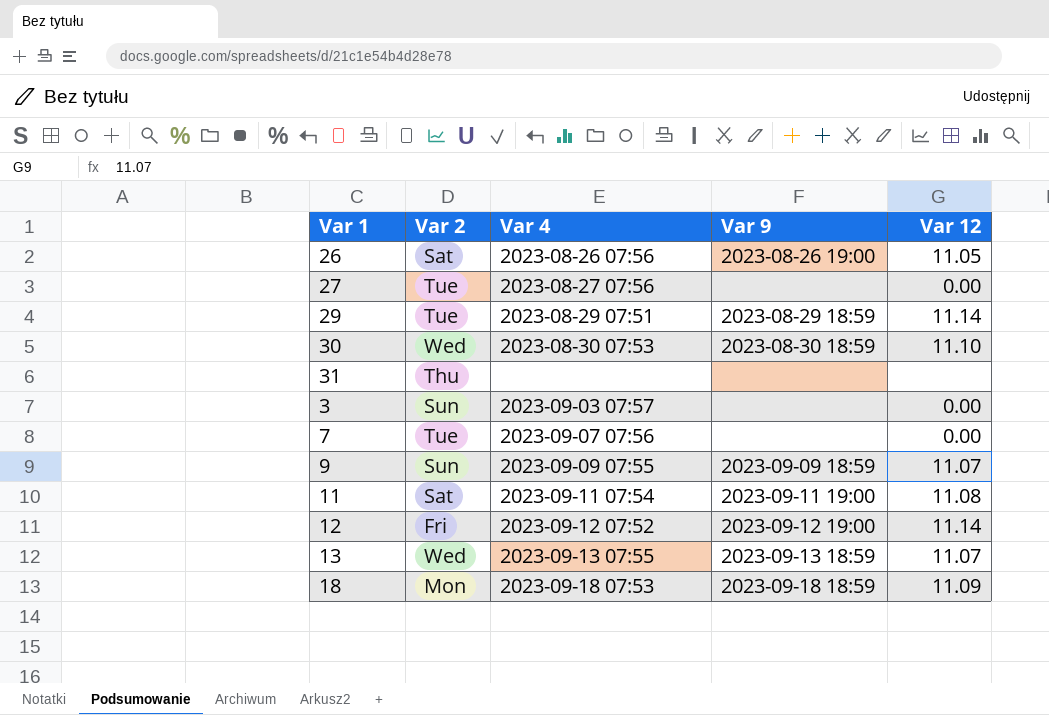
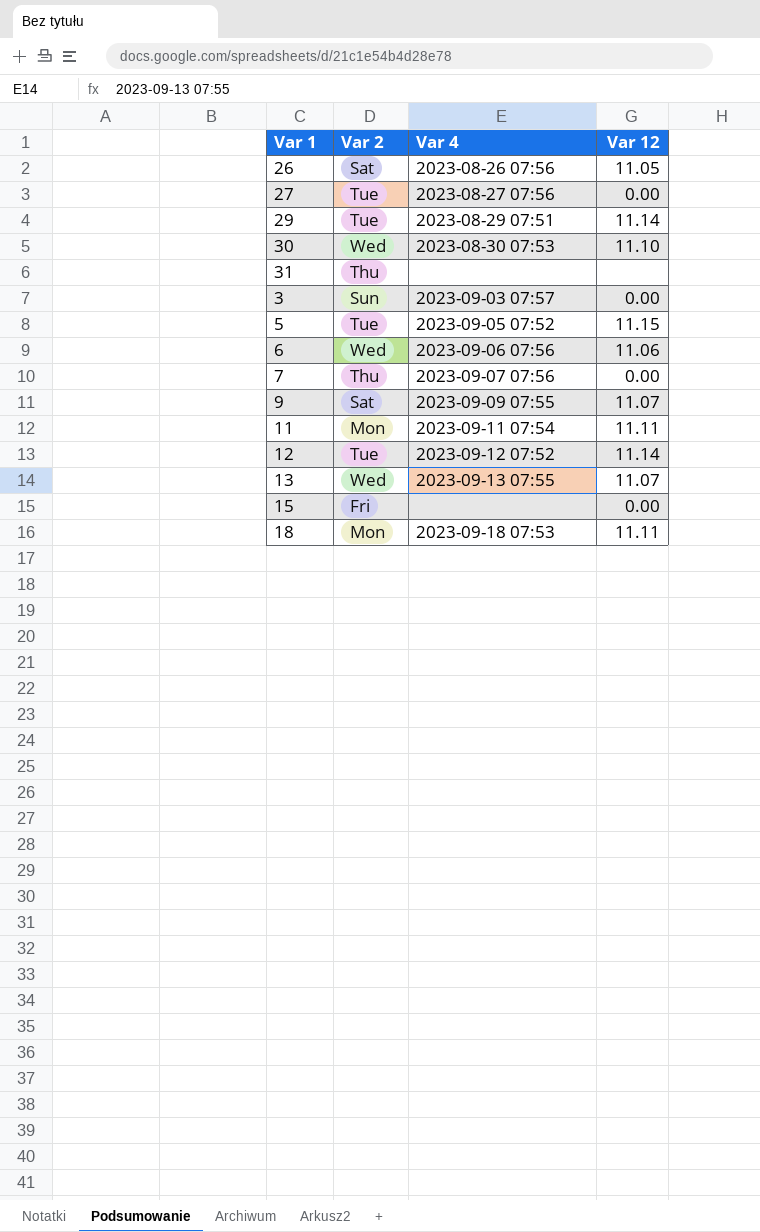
column Var 9 | position: 4 -> none
row 5: none -> Tue | 2023-09-05 07:52 | 11.15
row 6: none -> Wed | 2023-09-06 07:56 | 11.06
7 | Var 2: Tue -> Thu
9 | Var 2: Sun -> Sat
11 | Var 2: Sat -> Mon
11 | Var 12: 11.08 -> 11.11
12 | Var 2: Fri -> Tue
row 15: none -> Fri | none | 0.00
18 | Var 12: 11.09 -> 11.11

